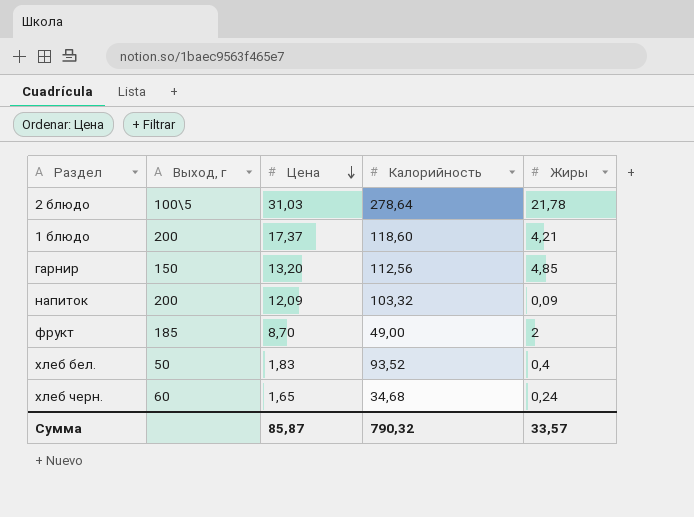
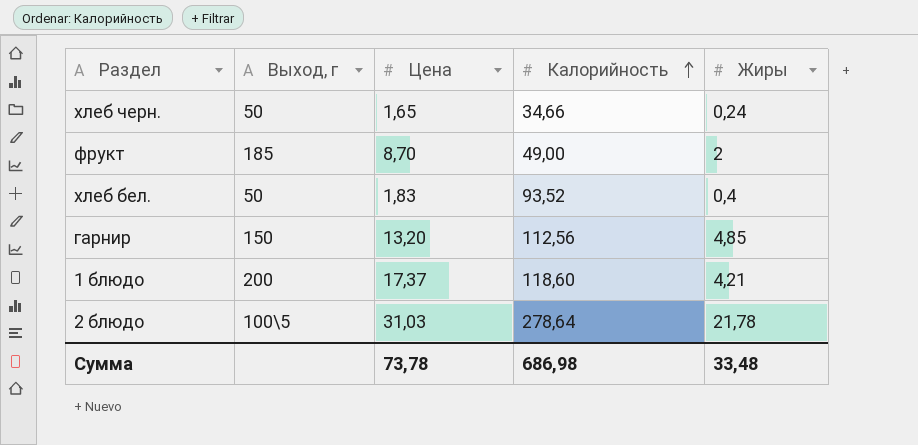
row order: Цена descending -> Калорийность ascending
row напиток: 200 | 12,09 | 103,32 | 0,09 -> none
хлеб черн. | Выход, г: 60 -> 50
хлеб черн. | Калорийность: 34,68 -> 34,66
Сумма | Цена: 85,87 -> 73,78
Сумма | Калорийность: 790,32 -> 686,98
Сумма | Жиры: 33,57 -> 33,48

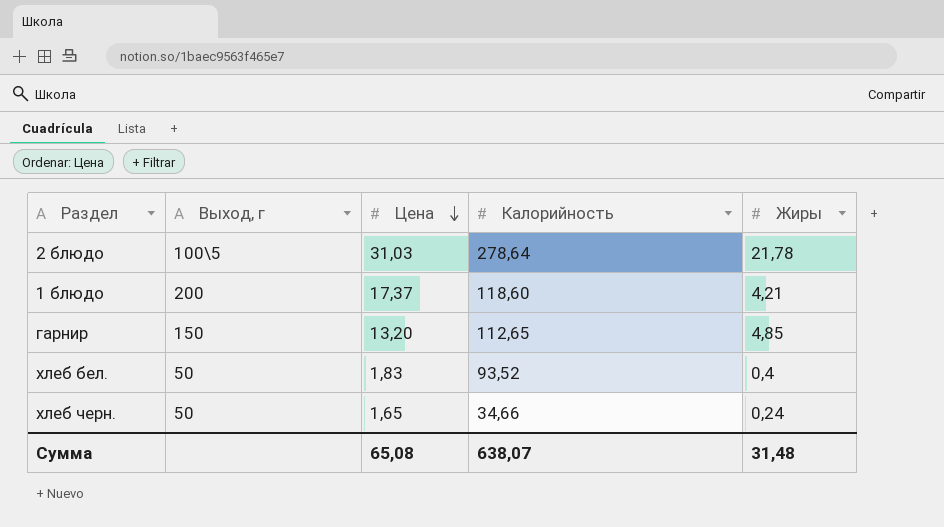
row order: Калорийность ascending -> Цена descending
row фрукт: 185 | 8,70 | 49,00 | 2 -> none
гарнир | Калорийность: 112,56 -> 112,65
Сумма | Цена: 73,78 -> 65,08
Сумма | Калорийность: 686,98 -> 638,07
Сумма | Жиры: 33,48 -> 31,48

